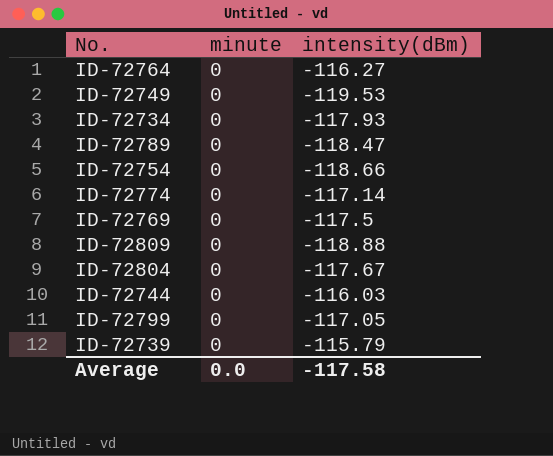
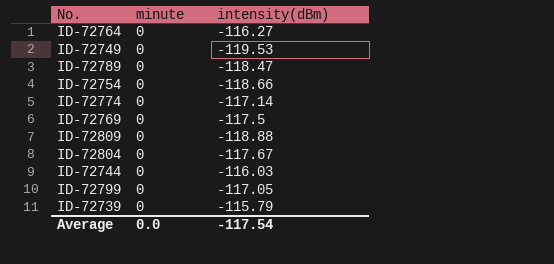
row ID-72734: 0 | -117.93 -> none
Average | intensity(dBm): -117.58 -> -117.54

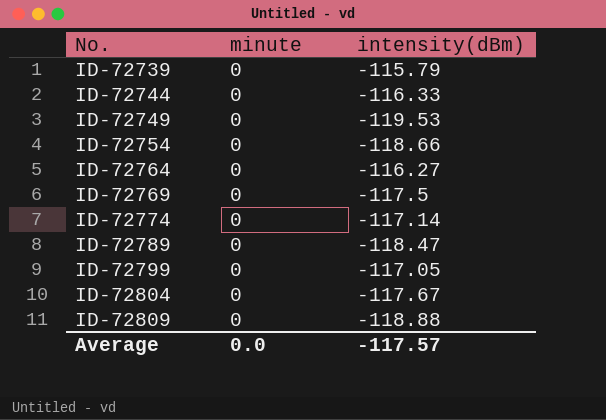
row order: none -> No. ascending
ID-72744 | intensity(dBm): -116.03 -> -116.33
Average | intensity(dBm): -117.54 -> -117.57

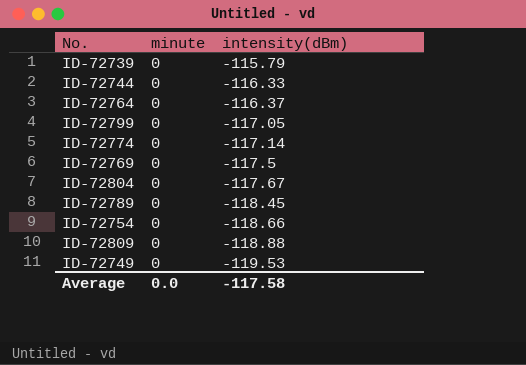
row order: No. ascending -> intensity(dBm) descending
ID-72764 | intensity(dBm): -116.27 -> -116.37
ID-72789 | intensity(dBm): -118.47 -> -118.45
Average | intensity(dBm): -117.57 -> -117.58

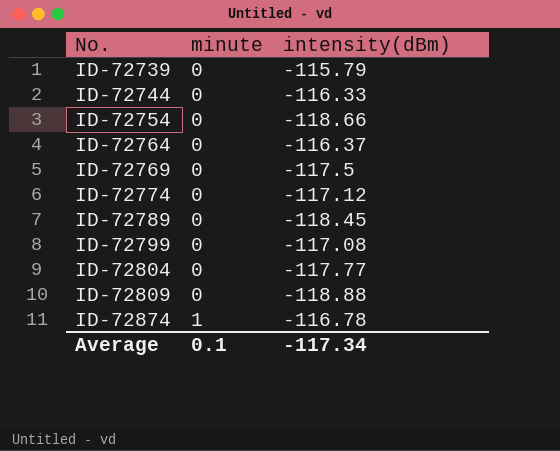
row order: intensity(dBm) descending -> No. ascending
row ID-72749: 0 | -119.53 -> none
ID-72774 | intensity(dBm): -117.14 -> -117.12
ID-72799 | intensity(dBm): -117.05 -> -117.08
ID-72804 | intensity(dBm): -117.67 -> -117.77
row ID-72874: none -> 1 | -116.78
Average | minute: 0.0 -> 0.1
Average | intensity(dBm): -117.58 -> -117.34

